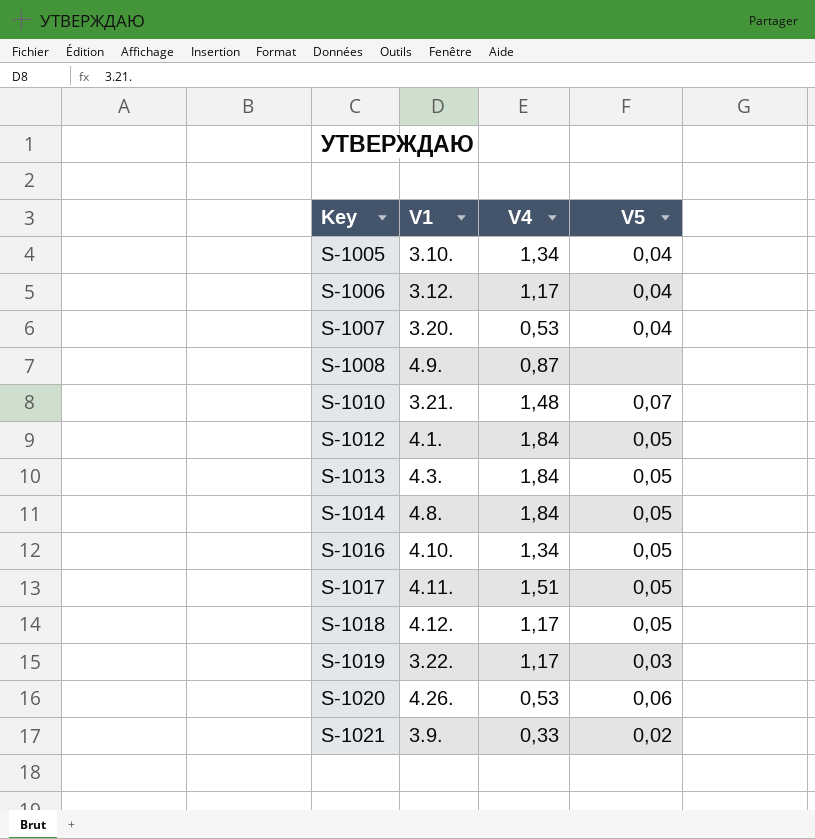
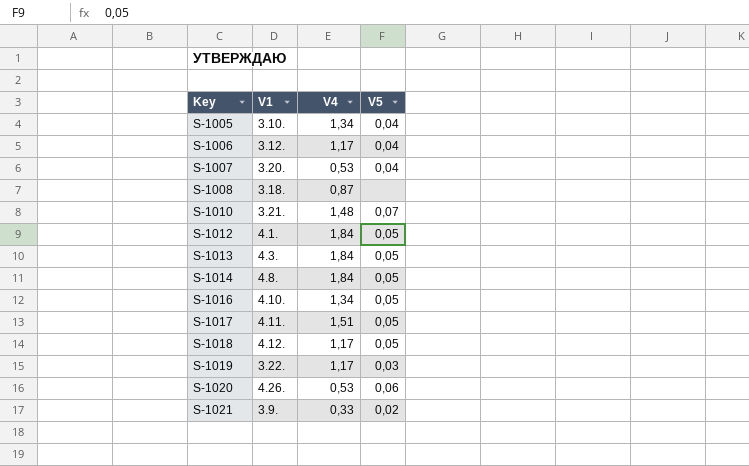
S-1008 | V1: 4.9. -> 3.18.

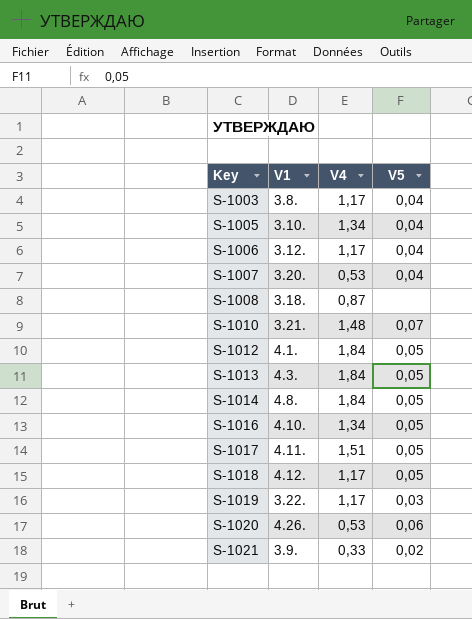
row S-1003: none -> 3.8. | 1,17 | 0,04

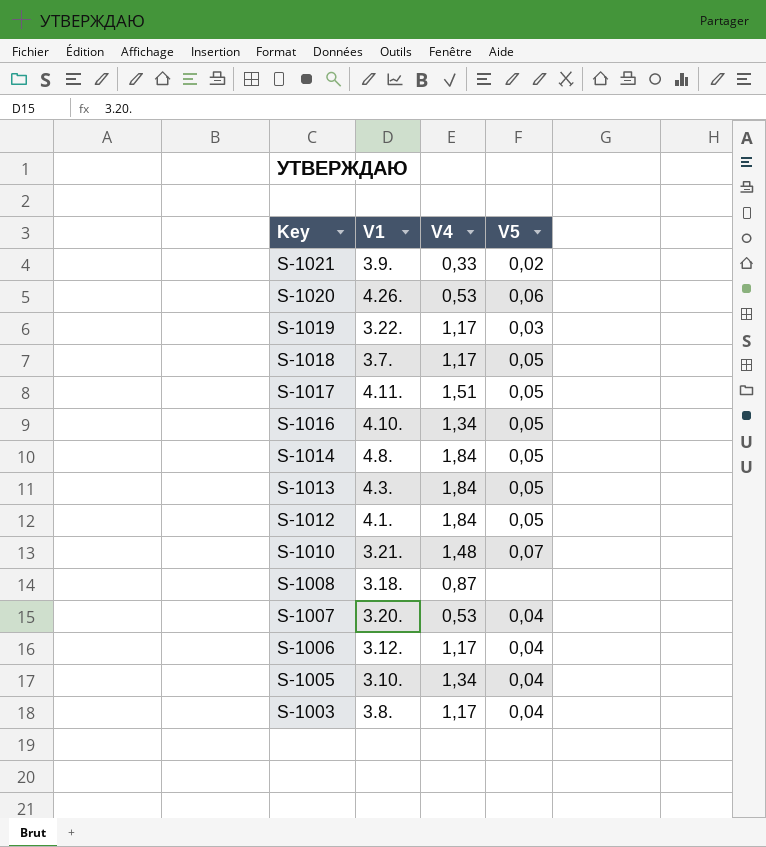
row order: Key ascending -> Key descending
S-1018 | V1: 4.12. -> 3.7.

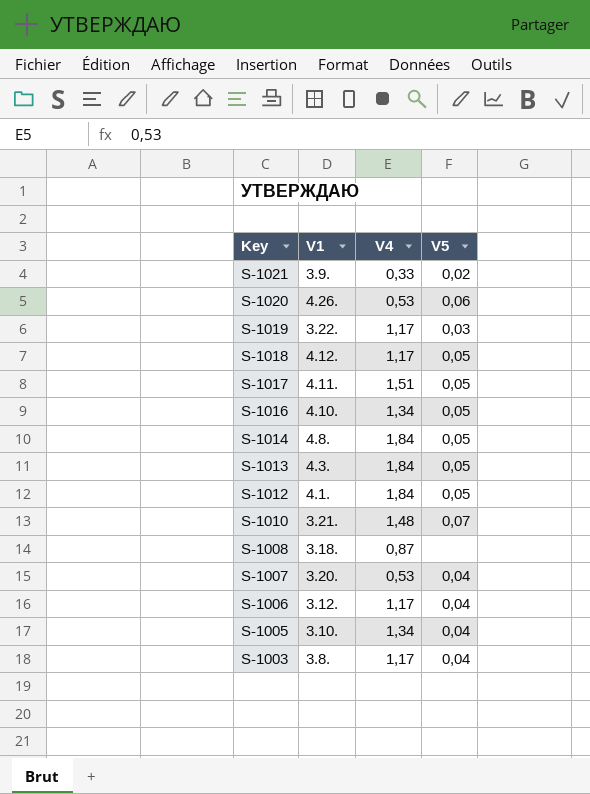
S-1018 | V1: 3.7. -> 4.12.

